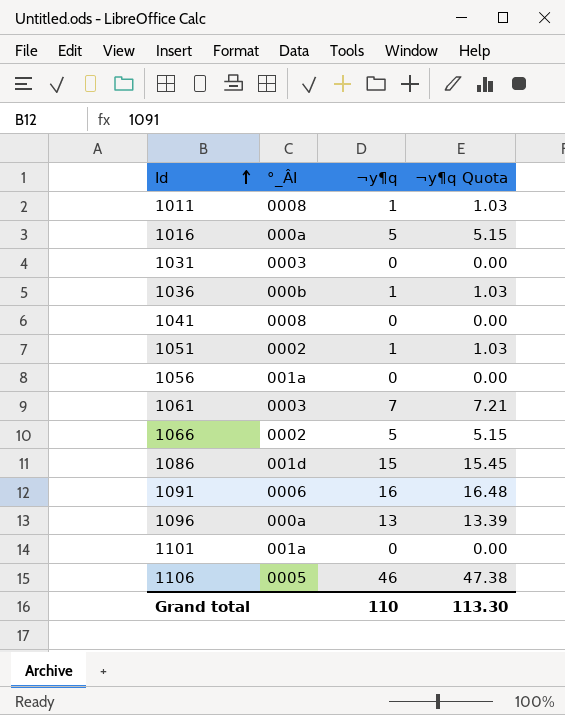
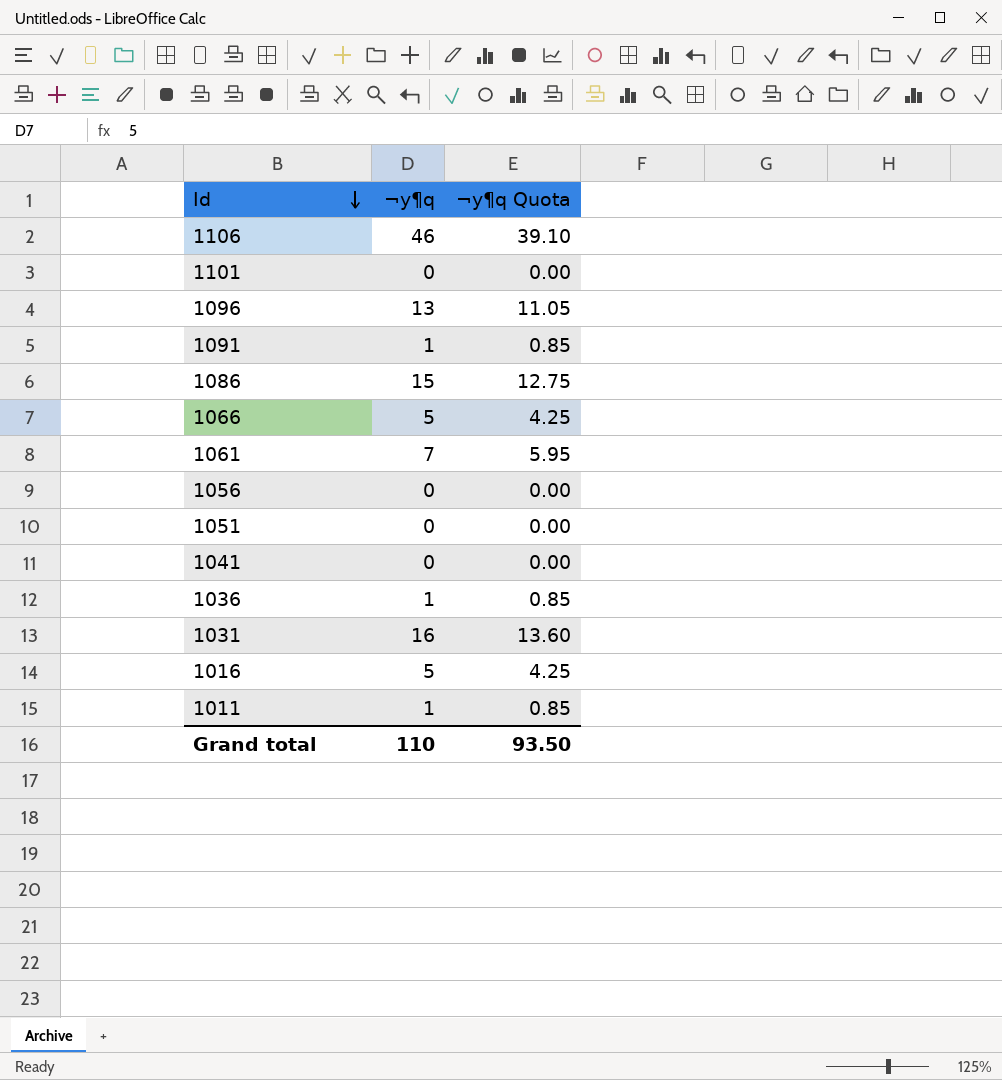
row order: Id ascending -> Id descending
column °_ÂI | position: 2 -> none
column ¬y¶q Quota | formula: [¬y¶q] * 1.03 -> [¬y¶q] * 0.85
1091 | ¬y¶q: 16 -> 1
1051 | ¬y¶q: 1 -> 0
1031 | ¬y¶q: 0 -> 16
Grand total | ¬y¶q Quota: 113.30 -> 93.50

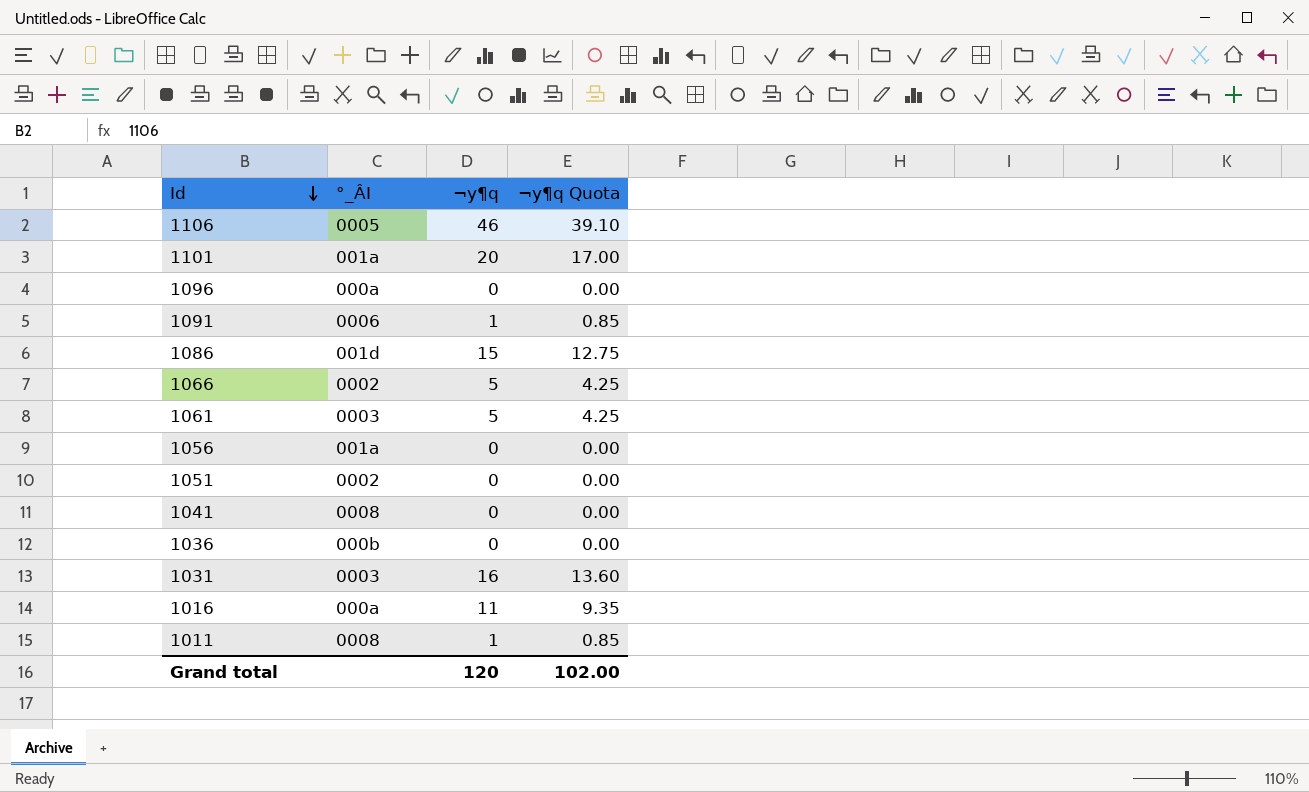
column °_ÂI | position: none -> 2
1101 | ¬y¶q: 0 -> 20
1101 | ¬y¶q Quota: 0.00 -> 17.00
1096 | ¬y¶q: 13 -> 0
1096 | ¬y¶q Quota: 11.05 -> 0.00
1061 | ¬y¶q: 7 -> 5
1061 | ¬y¶q Quota: 5.95 -> 4.25
1036 | ¬y¶q: 1 -> 0
1036 | ¬y¶q Quota: 0.85 -> 0.00
1016 | ¬y¶q: 5 -> 11
1016 | ¬y¶q Quota: 4.25 -> 9.35
Grand total | ¬y¶q: 110 -> 120
Grand total | ¬y¶q Quota: 93.50 -> 102.00

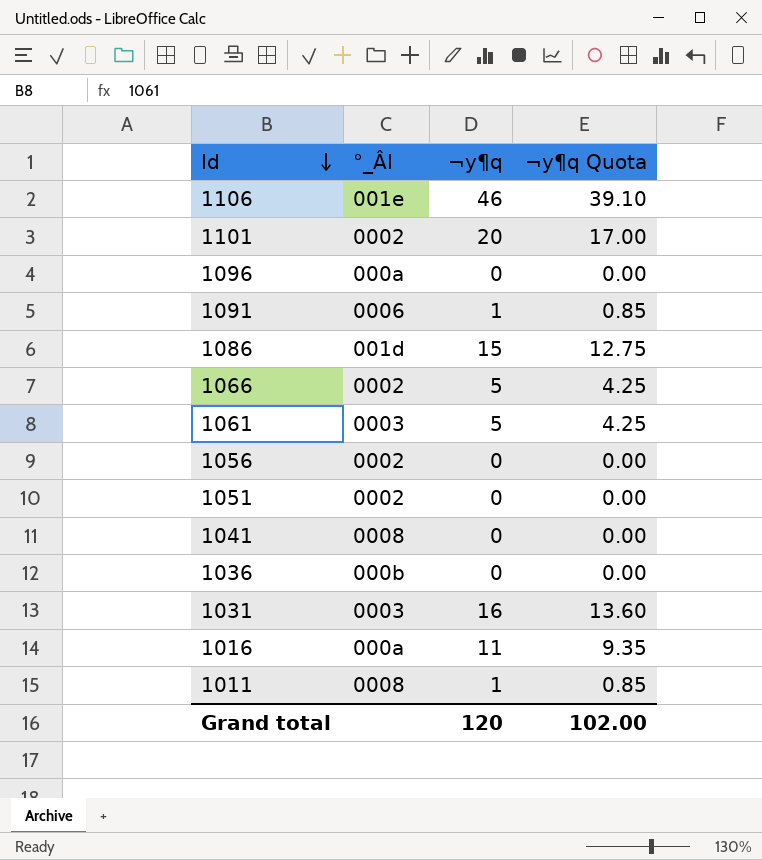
1106 | °_ÂI: 0005 -> 001e
1101 | °_ÂI: 001a -> 0002
1056 | °_ÂI: 001a -> 0002

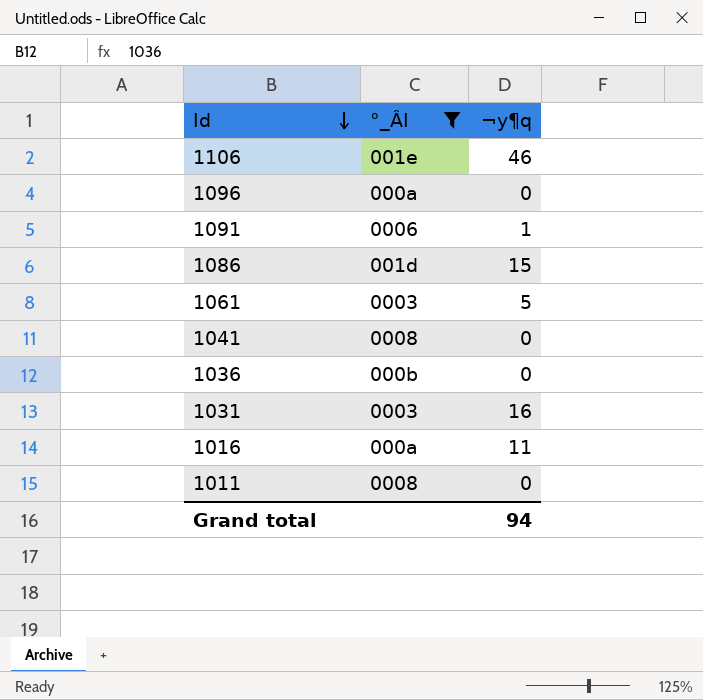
filter: none -> °_ÂI != 0002
column ¬y¶q Quota | formula: [¬y¶q] * 0.85 -> none
1011 | ¬y¶q: 1 -> 0
Grand total | ¬y¶q: 120 -> 94

